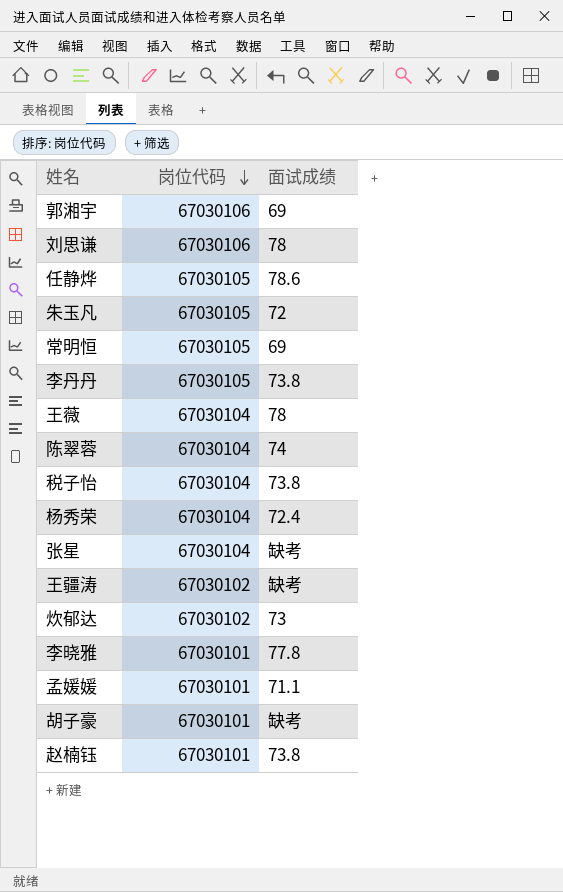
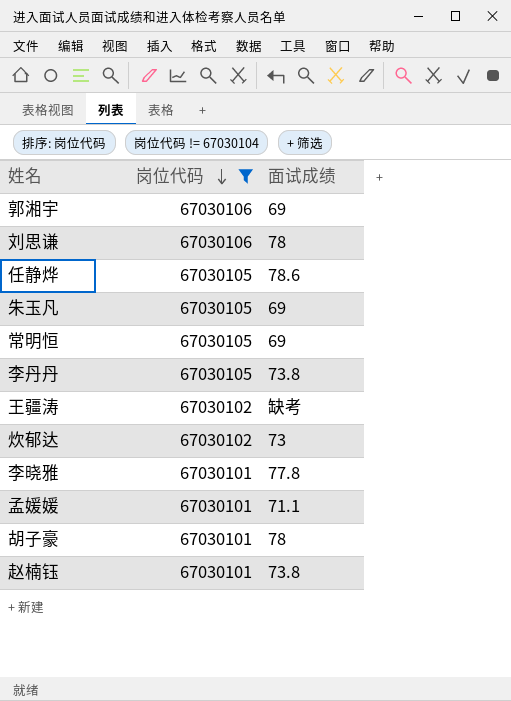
filter: none -> 岗位代码 != 67030104
朱玉凡 | 面试成绩: 72 -> 69
胡子豪 | 面试成绩: 缺考 -> 78

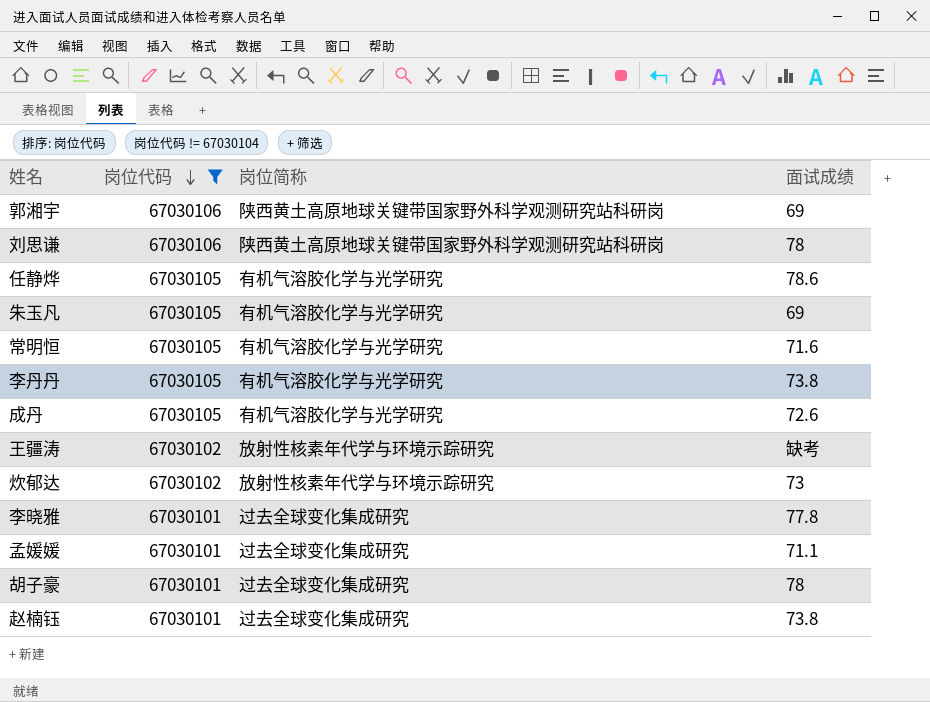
column 岗位简称 | position: none -> 3
常明恒 | 面试成绩: 69 -> 71.6
row 成丹: none -> 67030105 | 有机气溶胶化学与光学研究 | 72.6

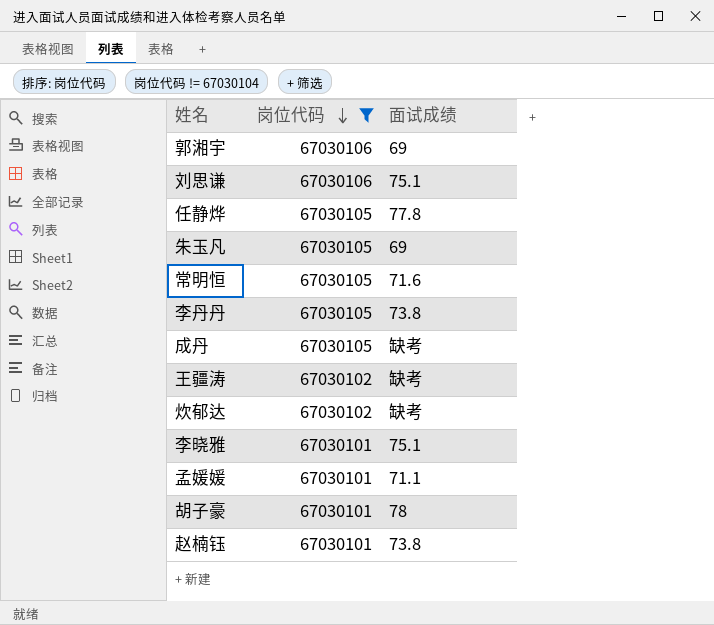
column 岗位简称 | position: 3 -> none
刘思谦 | 面试成绩: 78 -> 75.1
任静烨 | 面试成绩: 78.6 -> 77.8
成丹 | 面试成绩: 72.6 -> 缺考
炊郁达 | 面试成绩: 73 -> 缺考
李晓雅 | 面试成绩: 77.8 -> 75.1

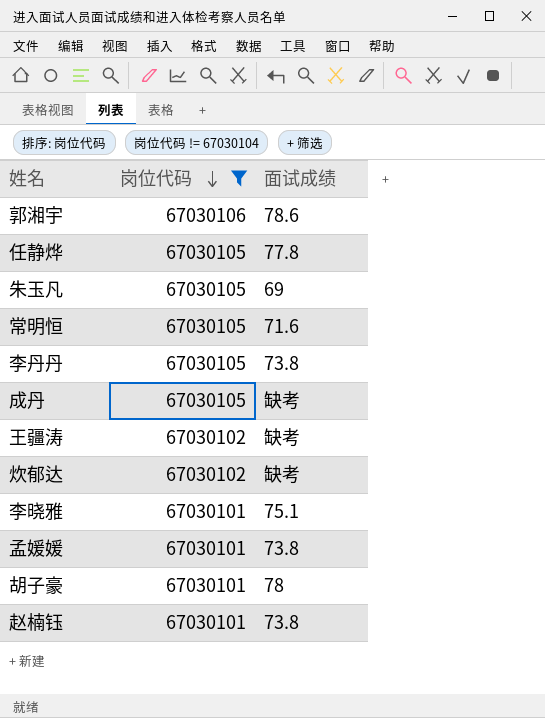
row 刘思谦: 67030106 | 75.1 -> none
郭湘宇 | 面试成绩: 69 -> 78.6
孟媛媛 | 面试成绩: 71.1 -> 73.8

